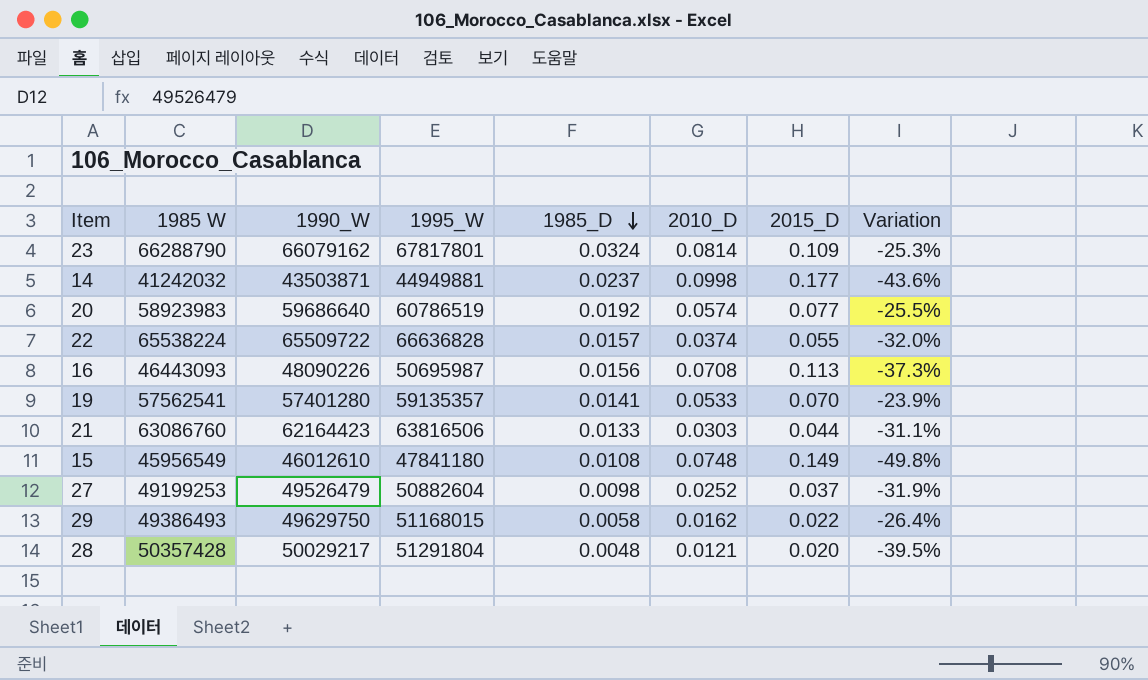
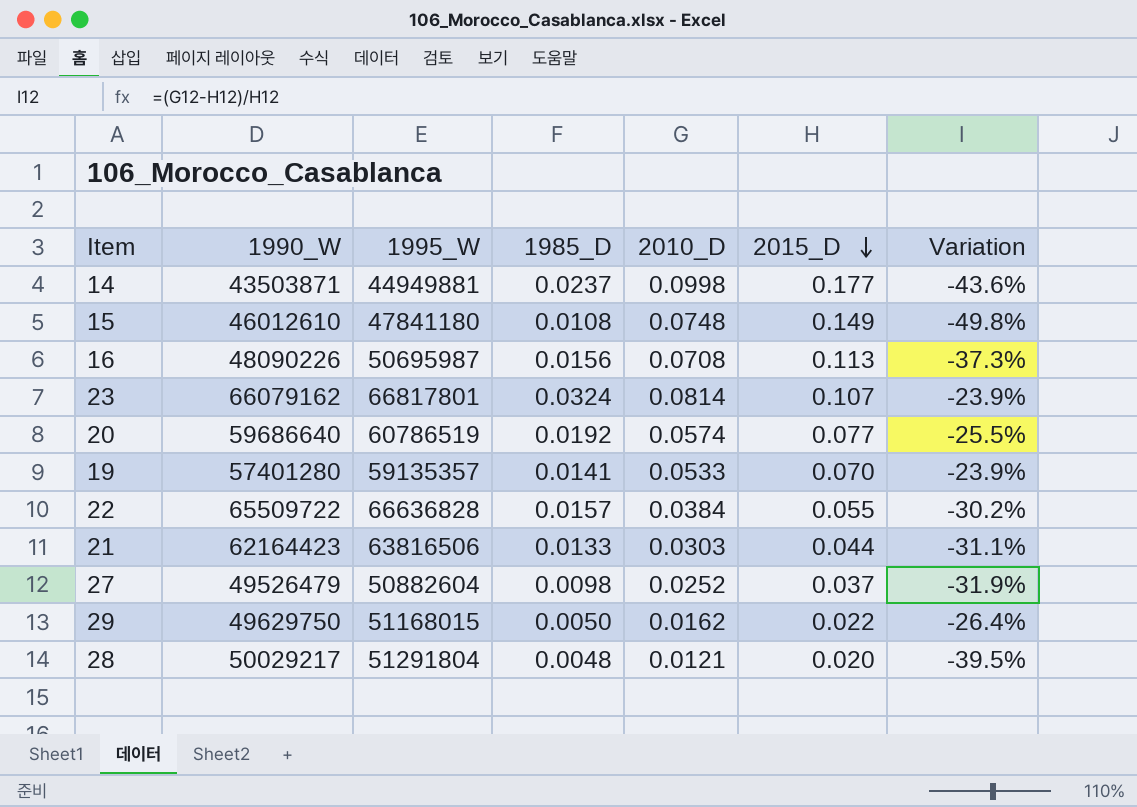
row order: 1985_D descending -> 2015_D descending
column 1985 W | position: 2 -> none
23 | 1995_W: 67817801 -> 66817801
23 | 2015_D: 0.109 -> 0.107
23 | Variation: -25.3% -> -23.9%
22 | 2010_D: 0.0374 -> 0.0384
22 | Variation: -32.0% -> -30.2%
29 | 1985_D: 0.0058 -> 0.0050

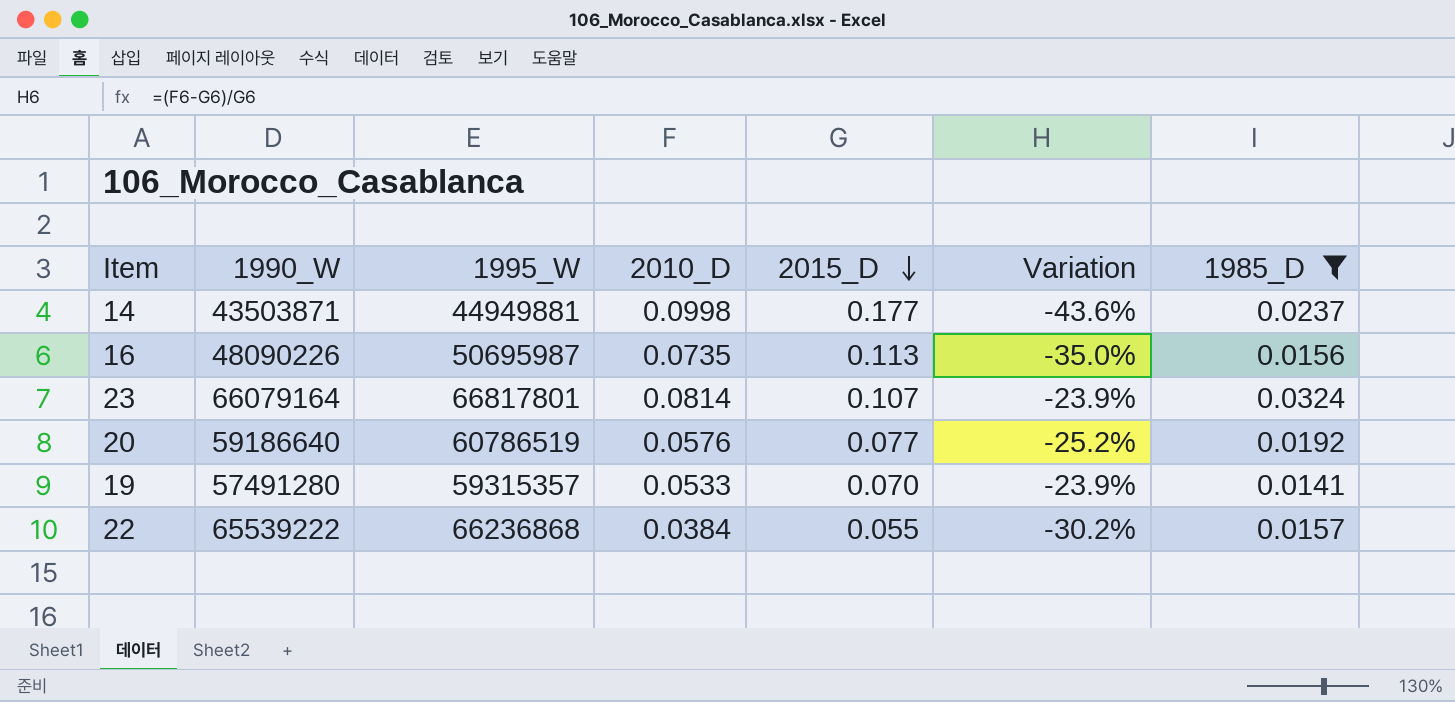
filter: none -> 1985_D >= 0.0141
column 1985_D | position: 4 -> 7
16 | 2010_D: 0.0708 -> 0.0735
16 | Variation: -37.3% -> -35.0%
23 | 1990_W: 66079162 -> 66079164
20 | 1990_W: 59686640 -> 59186640
20 | 2010_D: 0.0574 -> 0.0576
20 | Variation: -25.5% -> -25.2%
19 | 1990_W: 57401280 -> 57491280
19 | 1995_W: 59135357 -> 59315357
22 | 1990_W: 65509722 -> 65539222
22 | 1995_W: 66636828 -> 66236868

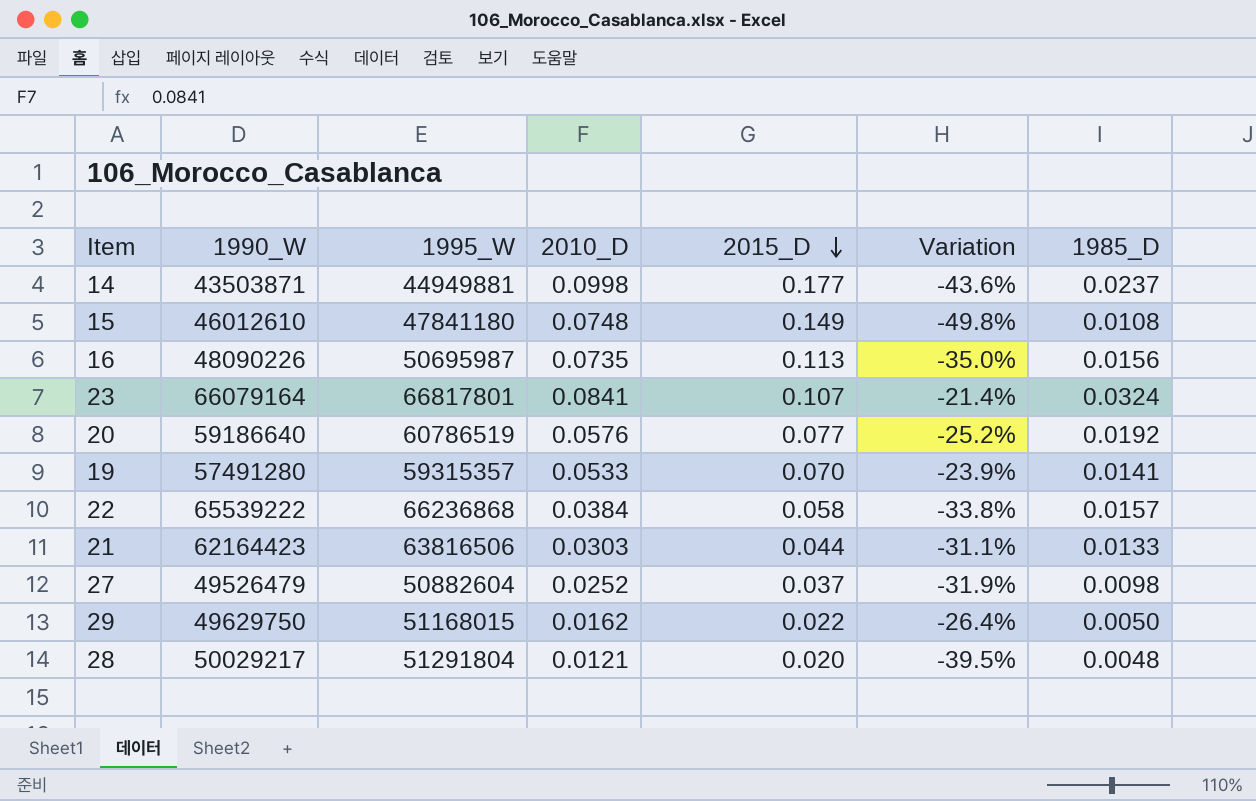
filter: 1985_D >= 0.0141 -> none
23 | 2010_D: 0.0814 -> 0.0841
23 | Variation: -23.9% -> -21.4%
22 | 2015_D: 0.055 -> 0.058
22 | Variation: -30.2% -> -33.8%

